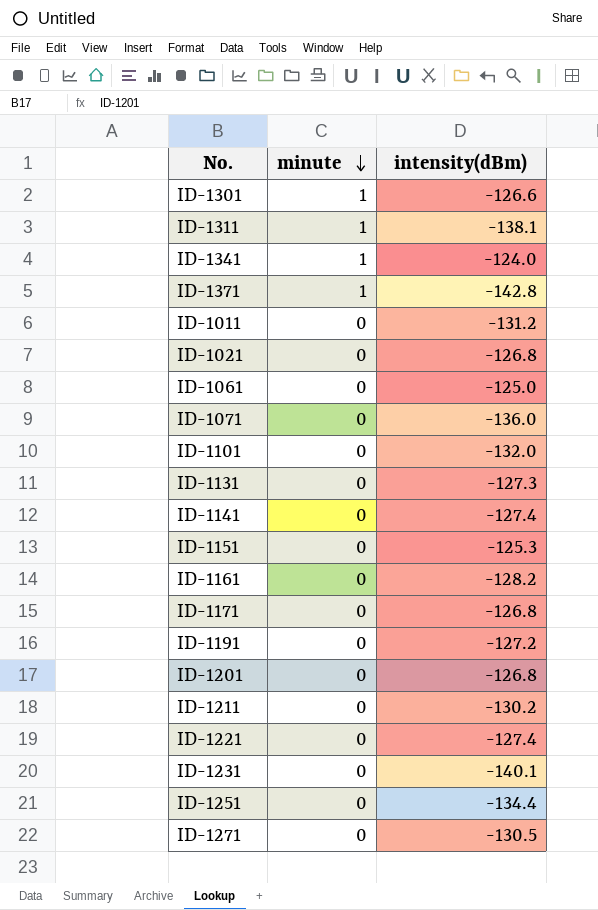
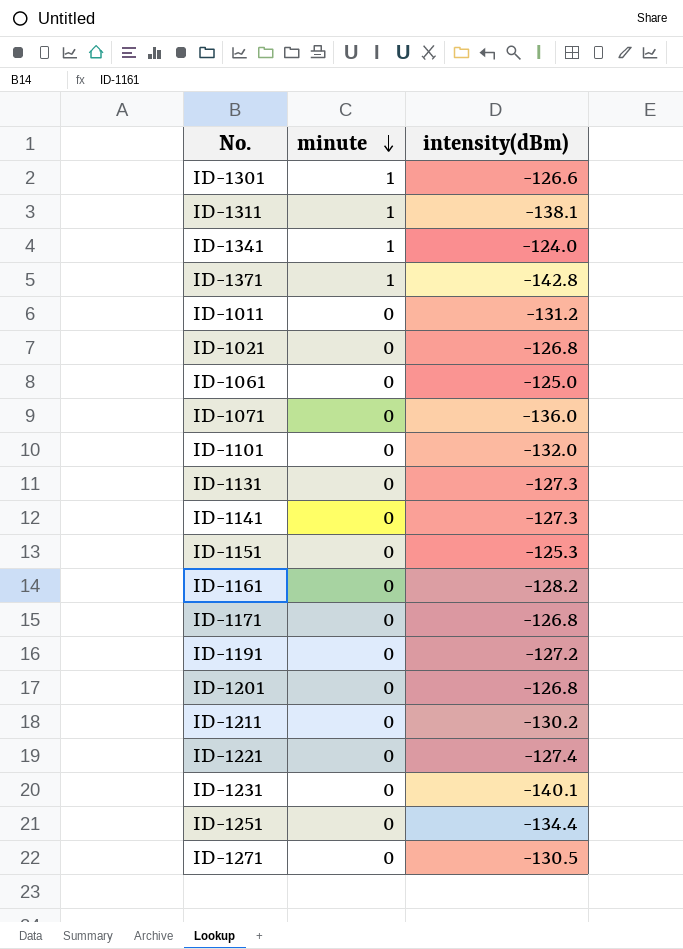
ID-1141 | intensity(dBm): -127.4 -> -127.3

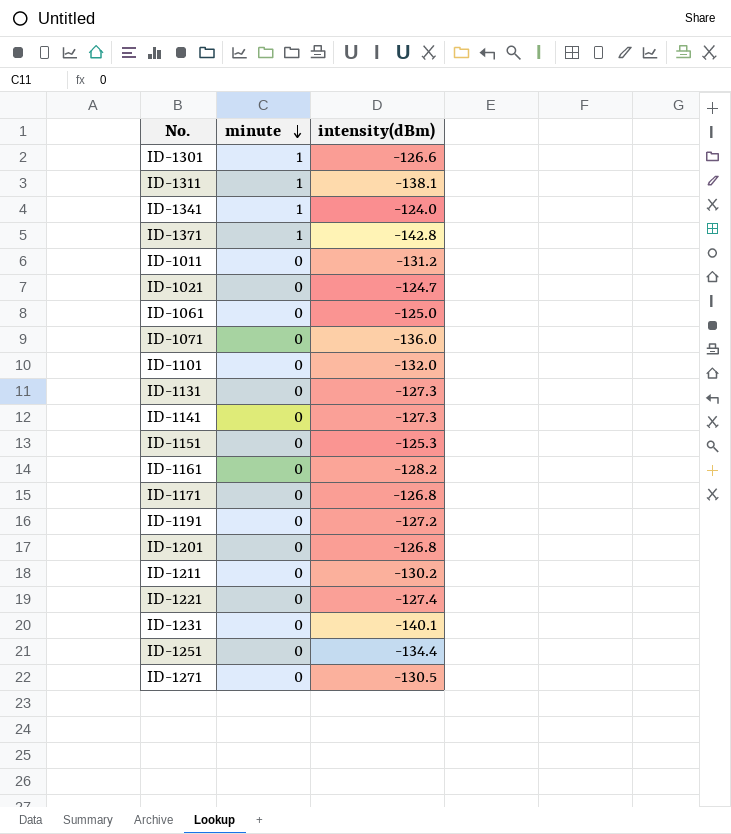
ID-1021 | intensity(dBm): -126.8 -> -124.7

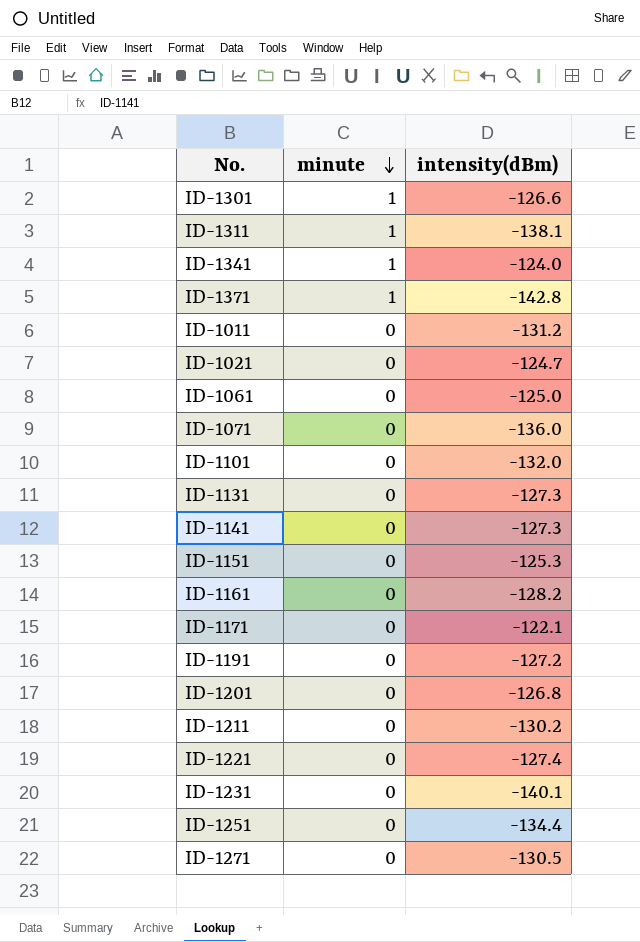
ID-1171 | intensity(dBm): -126.8 -> -122.1

